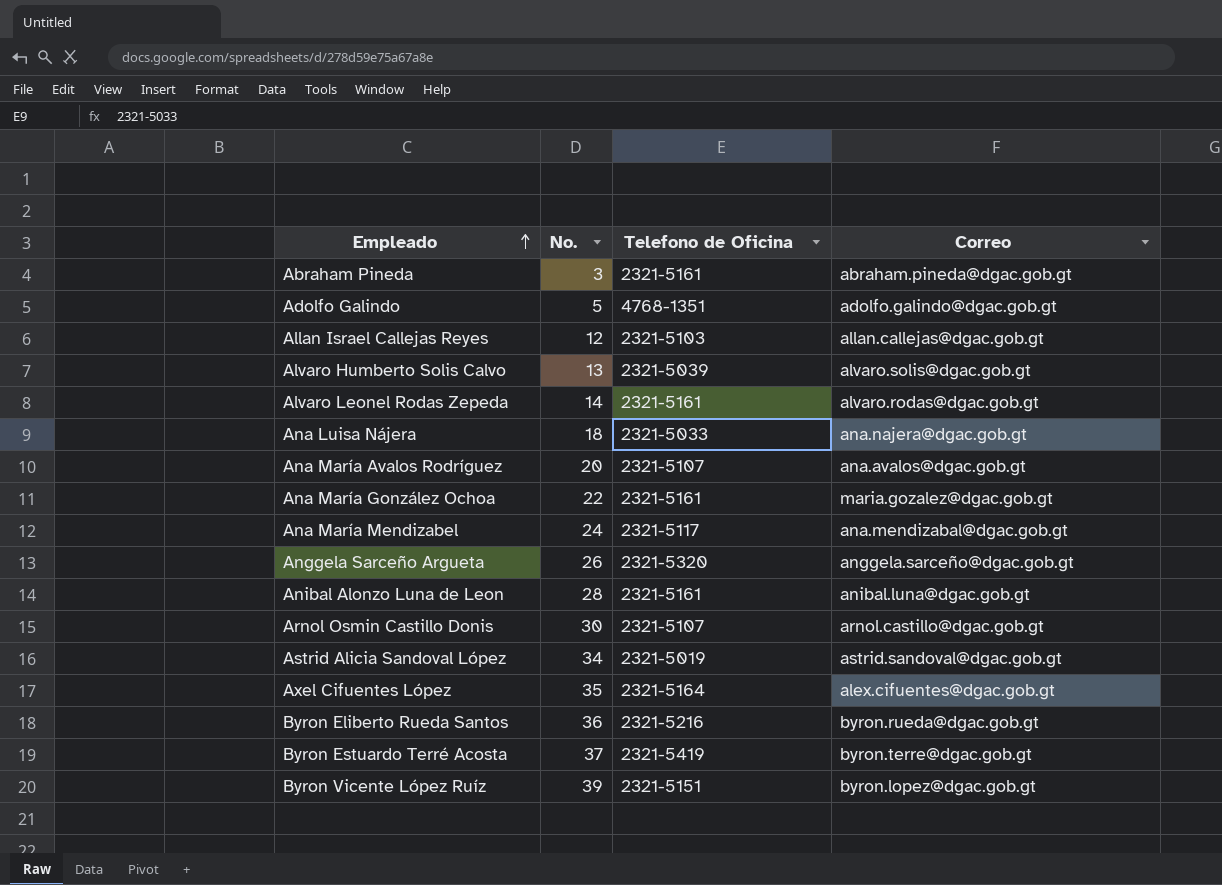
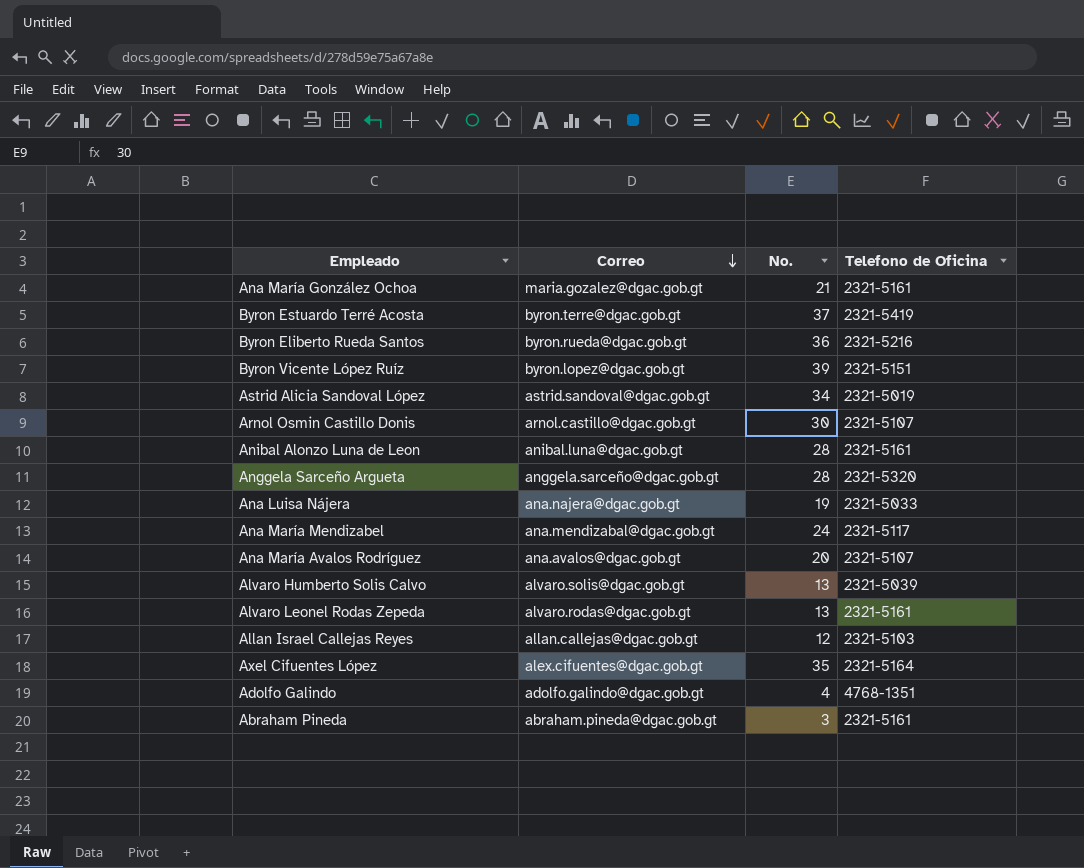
row order: Empleado ascending -> Correo descending
column Correo | position: 4 -> 2
Ana María González Ochoa | No.: 22 -> 21
Anggela Sarceño Argueta | No.: 26 -> 28
Ana Luisa Nájera | No.: 18 -> 19
Alvaro Leonel Rodas Zepeda | No.: 14 -> 13
Adolfo Galindo | No.: 5 -> 4

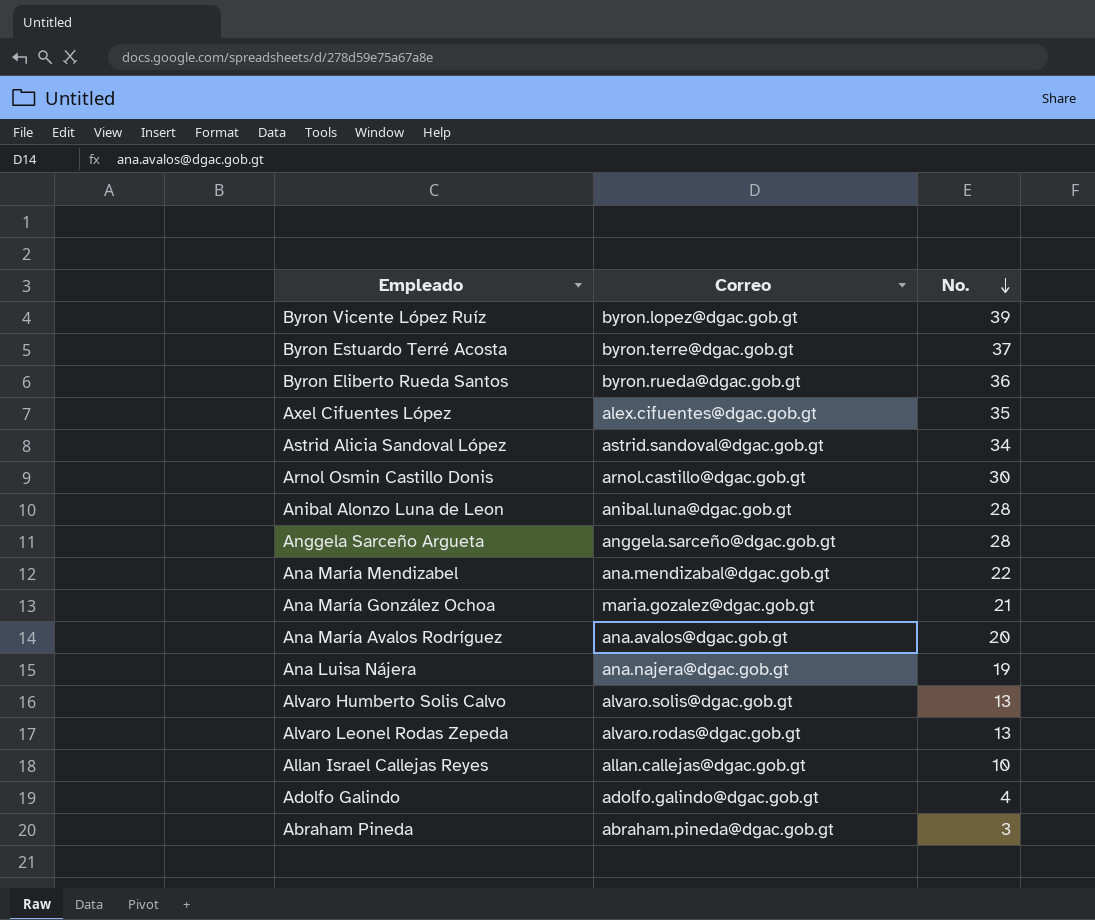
row order: Correo descending -> No. descending
column Telefono de Oficina | position: 4 -> none
Ana María Mendizabel | No.: 24 -> 22
Allan Israel Callejas Reyes | No.: 12 -> 10

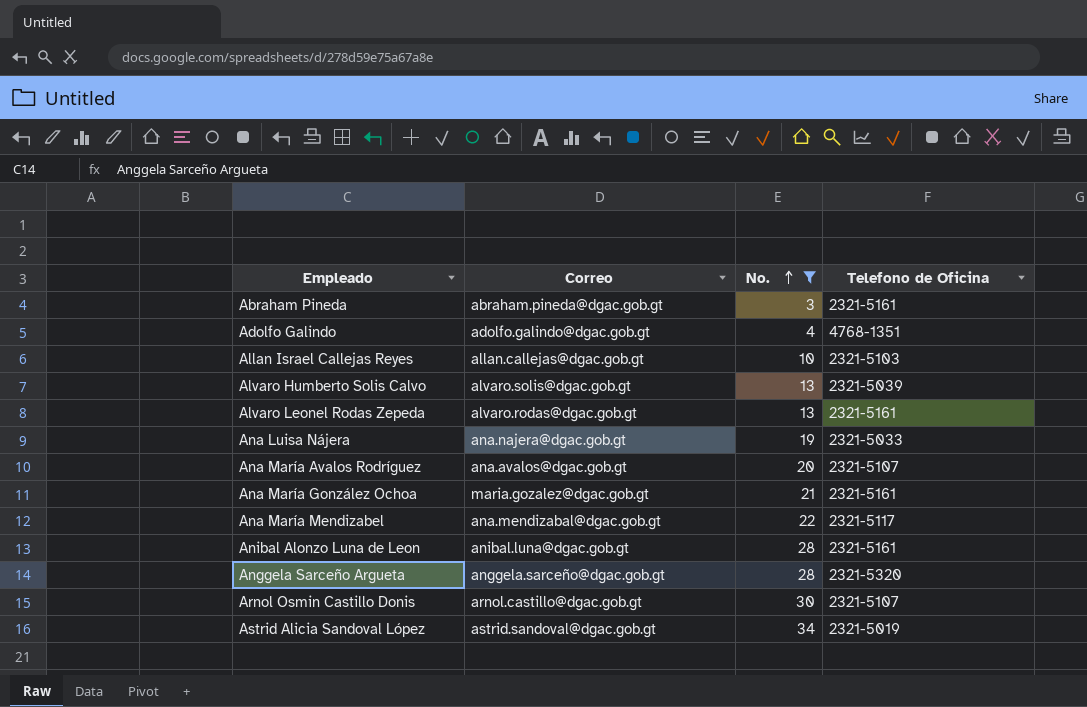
filter: none -> No. <= 34
row order: No. descending -> No. ascending
column Telefono de Oficina | position: none -> 4

